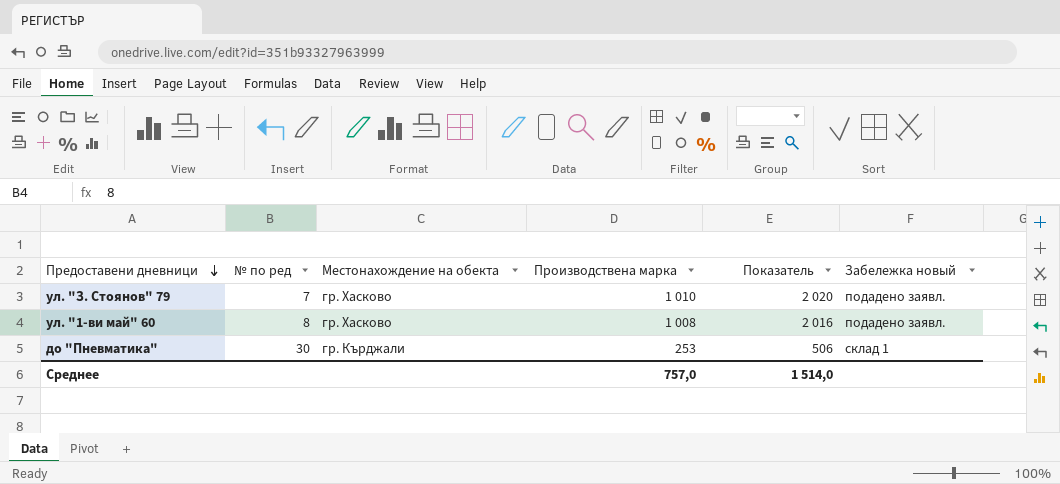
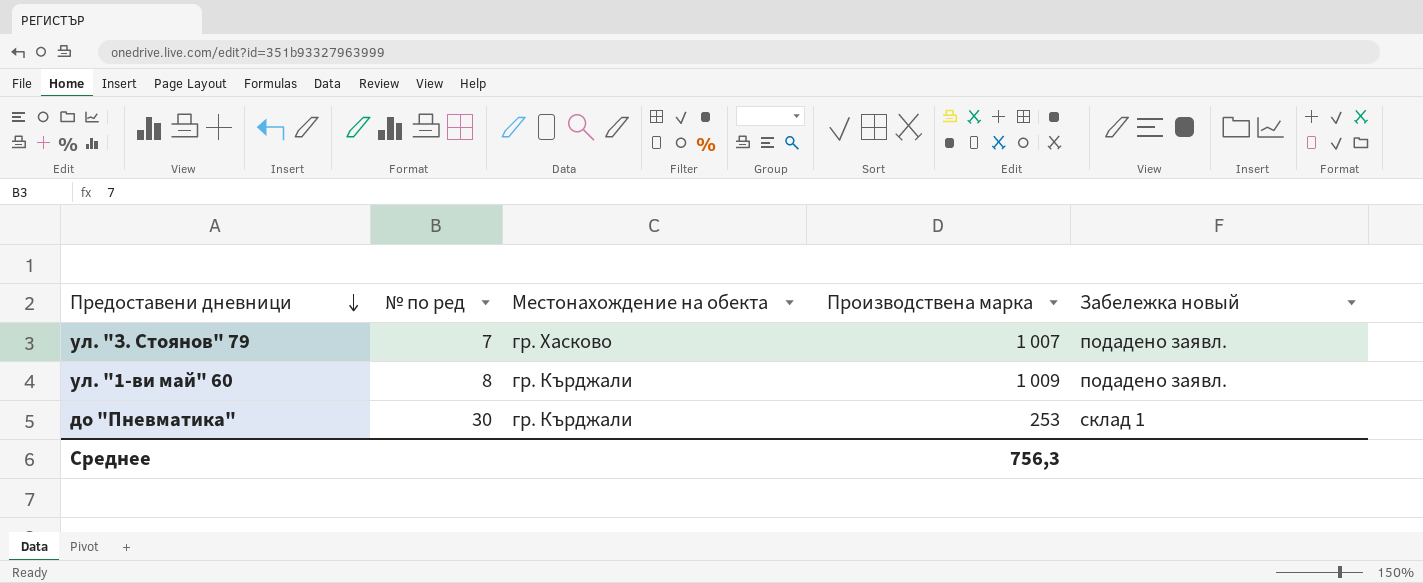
column Показатель | formula: [Производствена марка] * 2 -> none
ул. "З. Стоянов" 79 | Производствена марка: 1 010 -> 1 007
ул. "1-ви май" 60 | Местонахождение на обекта: гр. Хасково -> гр. Кърджали
ул. "1-ви май" 60 | Производствена марка: 1 008 -> 1 009
Среднее | Производствена марка: 757,0 -> 756,3

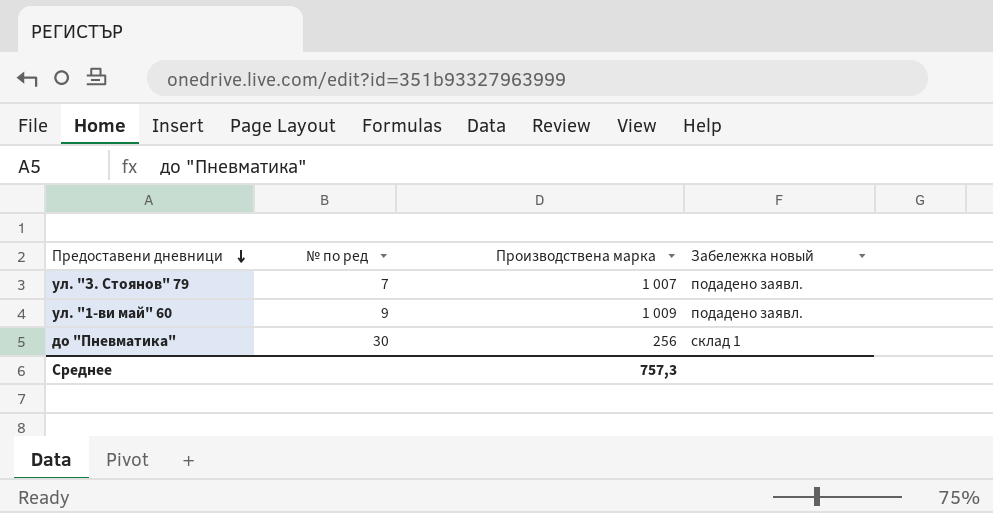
column Местонахождение на обекта | position: 3 -> none
ул. "1-ви май" 60 | № по ред: 8 -> 9
до "Пневматика" | Производствена марка: 253 -> 256
Среднее | Производствена марка: 756,3 -> 757,3

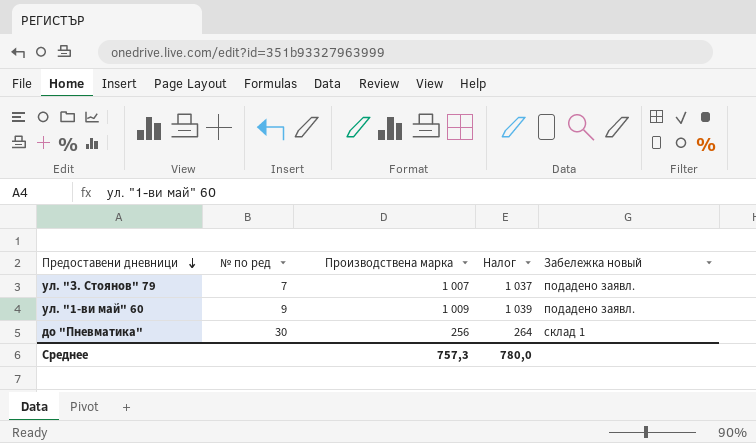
column Налог | formula: none -> [Производствена марка] * 1,03

